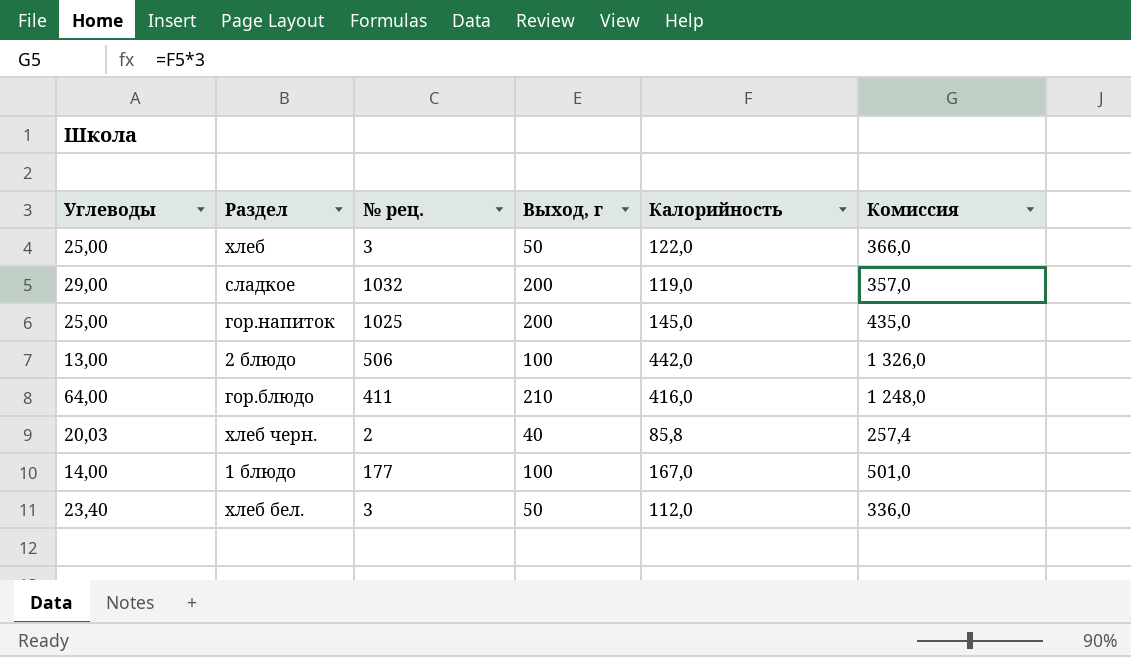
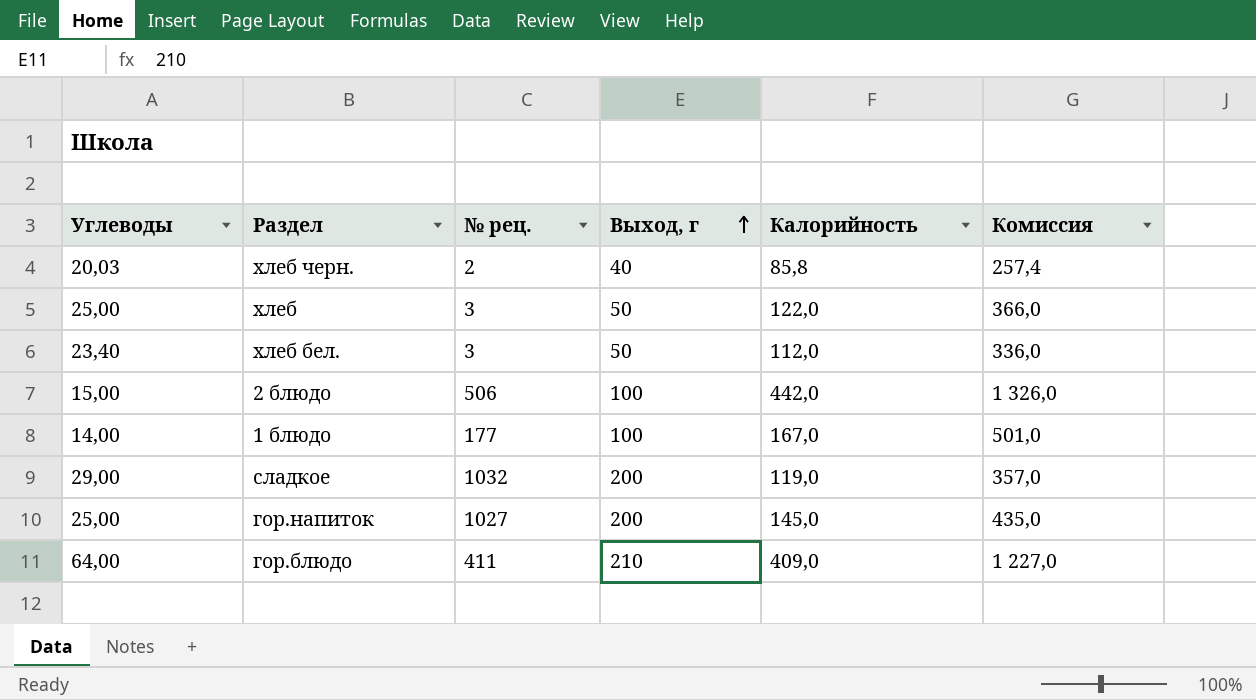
row order: none -> Выход, г ascending
2 блюдо | Углеводы: 13,00 -> 15,00
гор.напиток | № рец.: 1025 -> 1027
гор.блюдо | Калорийность: 416,0 -> 409,0
гор.блюдо | Комиссия: 1 248,0 -> 1 227,0

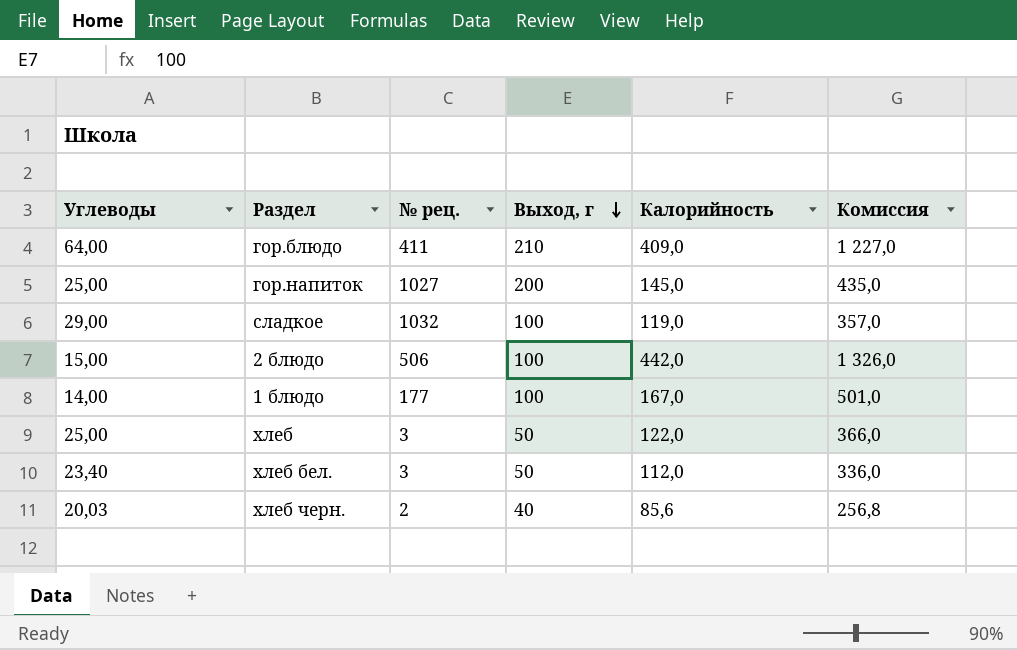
row order: Выход, г ascending -> Выход, г descending
сладкое | Выход, г: 200 -> 100
хлеб черн. | Калорийность: 85,8 -> 85,6
хлеб черн. | Комиссия: 257,4 -> 256,8

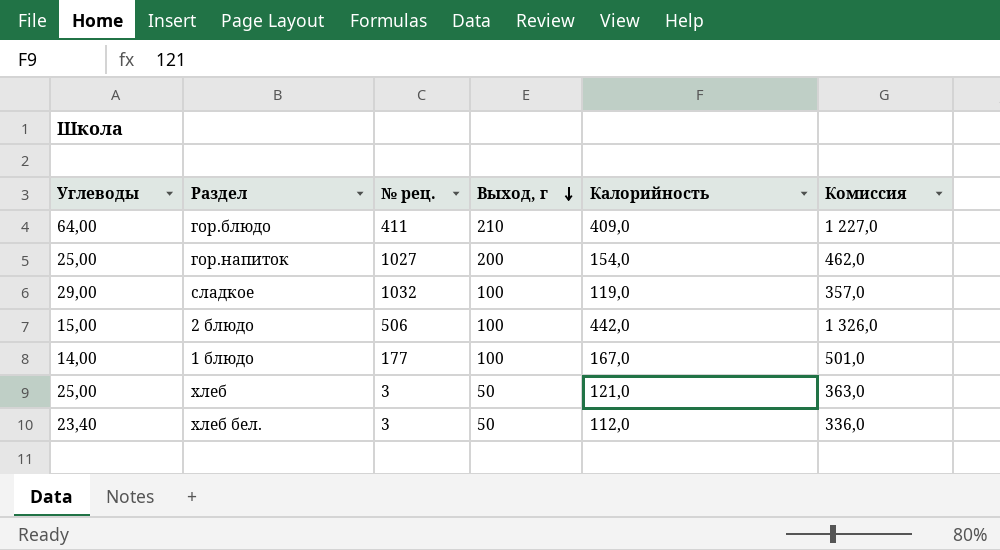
row хлеб черн.: 20,03 | 2 | 40 | 85,6 | 256,8 -> none
гор.напиток | Калорийность: 145,0 -> 154,0
гор.напиток | Комиссия: 435,0 -> 462,0
хлеб | Калорийность: 122,0 -> 121,0
хлеб | Комиссия: 366,0 -> 363,0

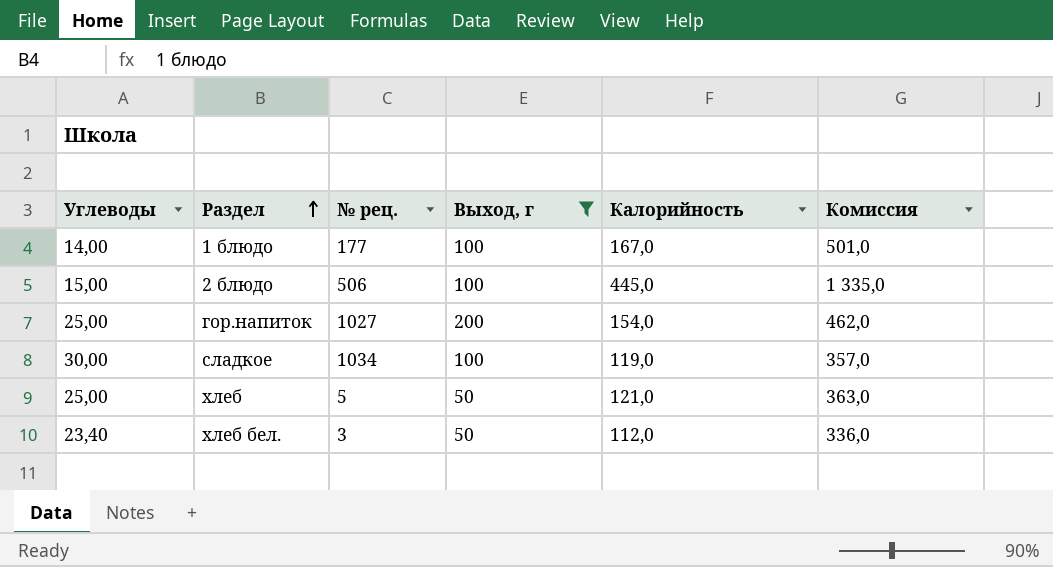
filter: none -> Выход, г != 210
row order: Выход, г descending -> Раздел ascending
2 блюдо | Калорийность: 442,0 -> 445,0
2 блюдо | Комиссия: 1 326,0 -> 1 335,0
сладкое | Углеводы: 29,00 -> 30,00
сладкое | № рец.: 1032 -> 1034
хлеб | № рец.: 3 -> 5

